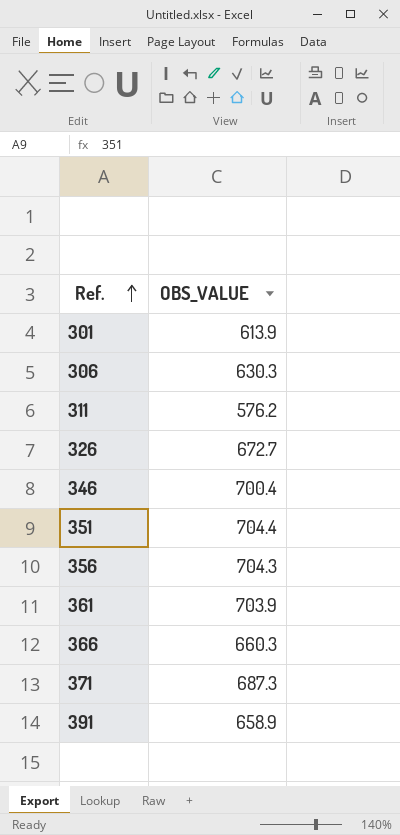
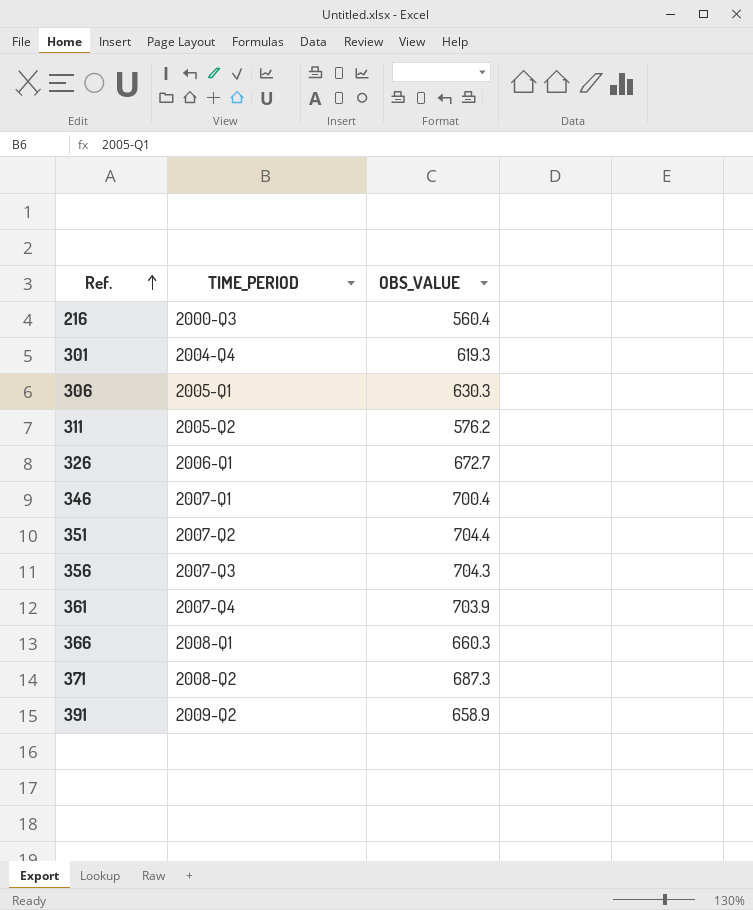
column TIME_PERIOD | position: none -> 2
row 216: none -> 2000-Q3 | 560.4
301 | OBS_VALUE: 613.9 -> 619.3

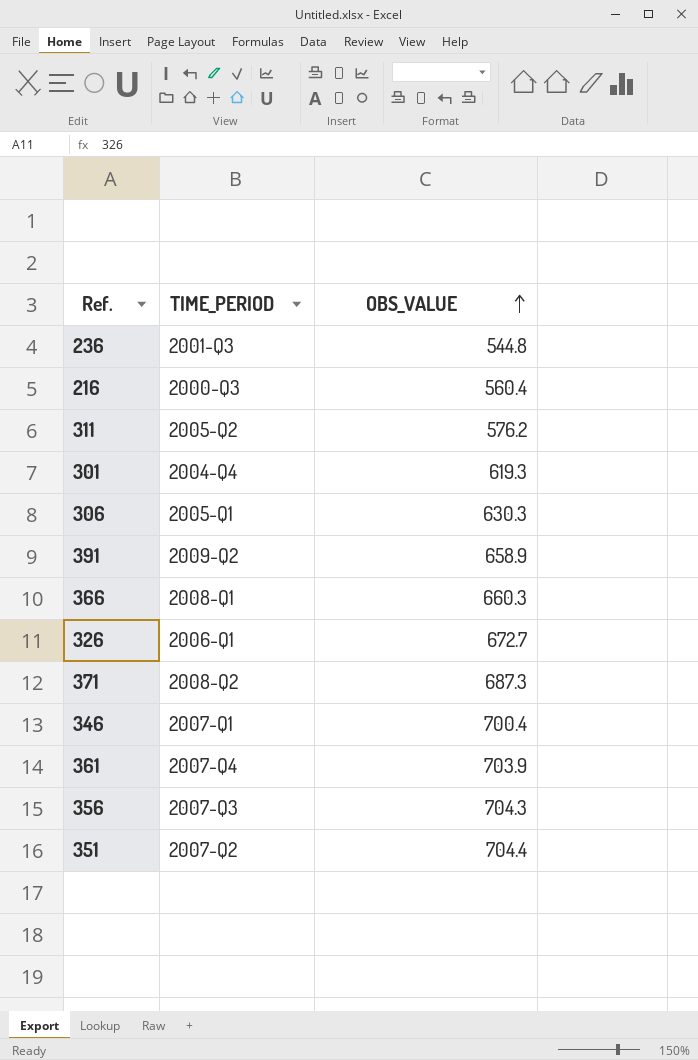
row order: Ref. ascending -> OBS_VALUE ascending
row 236: none -> 2001-Q3 | 544.8

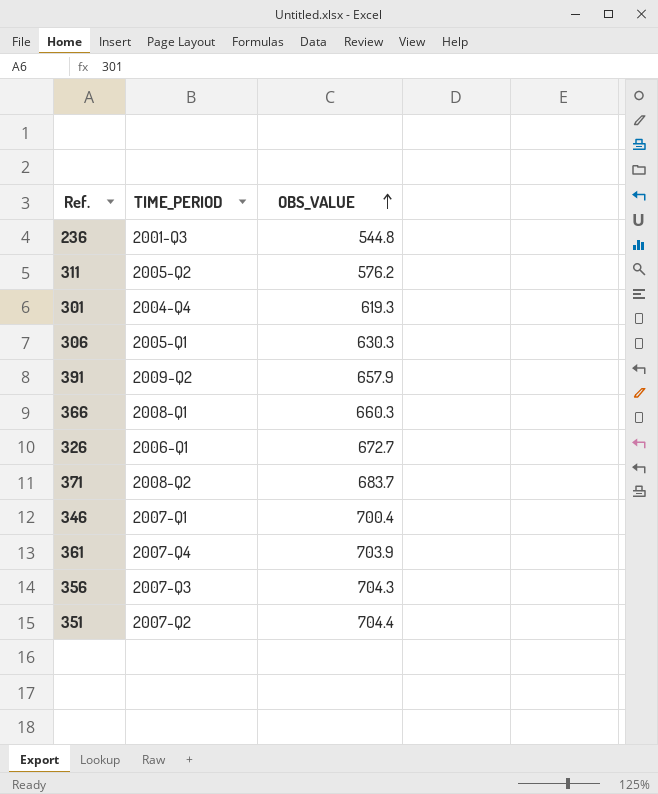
row 216: 2000-Q3 | 560.4 -> none
391 | OBS_VALUE: 658.9 -> 657.9
371 | OBS_VALUE: 687.3 -> 683.7

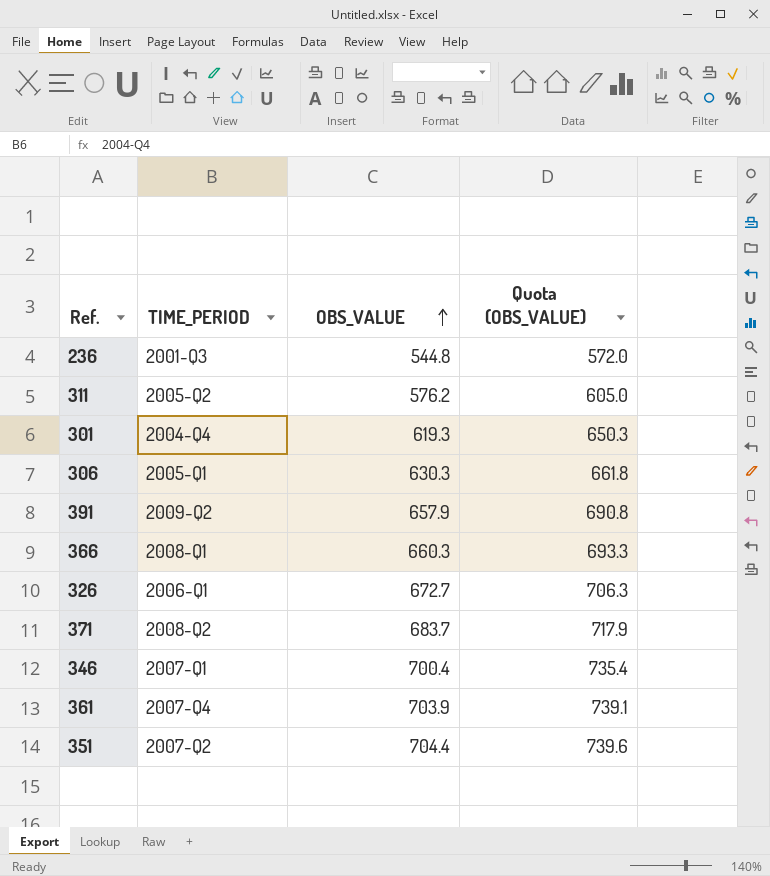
column Quota (OBS_VALUE) | formula: none -> [OBS_VALUE] * 1.05
row 356: 2007-Q3 | 704.3 -> none

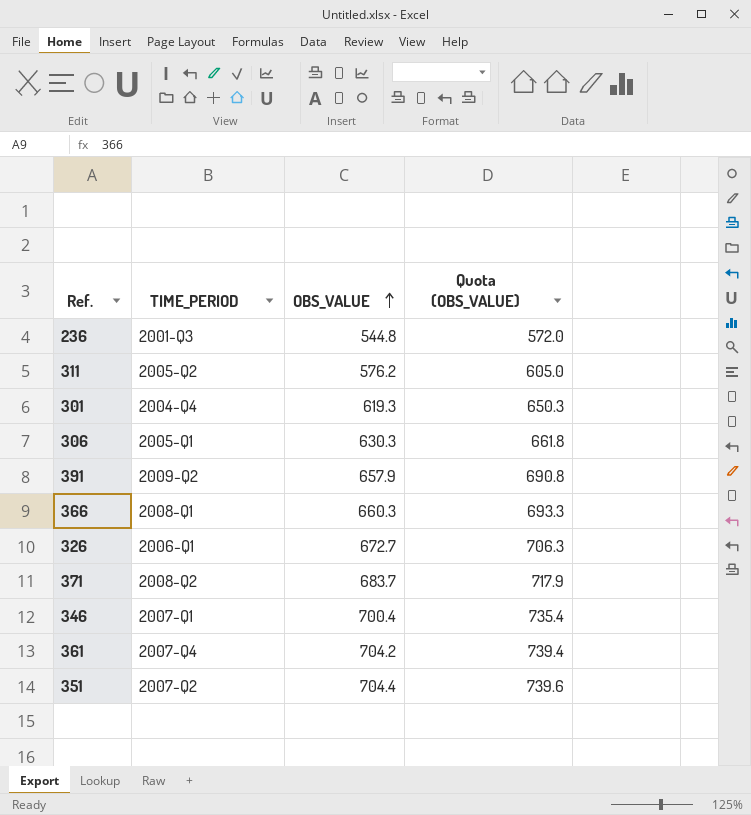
361 | OBS_VALUE: 703.9 -> 704.2
361 | Quota (OBS_VALUE): 739.1 -> 739.4

